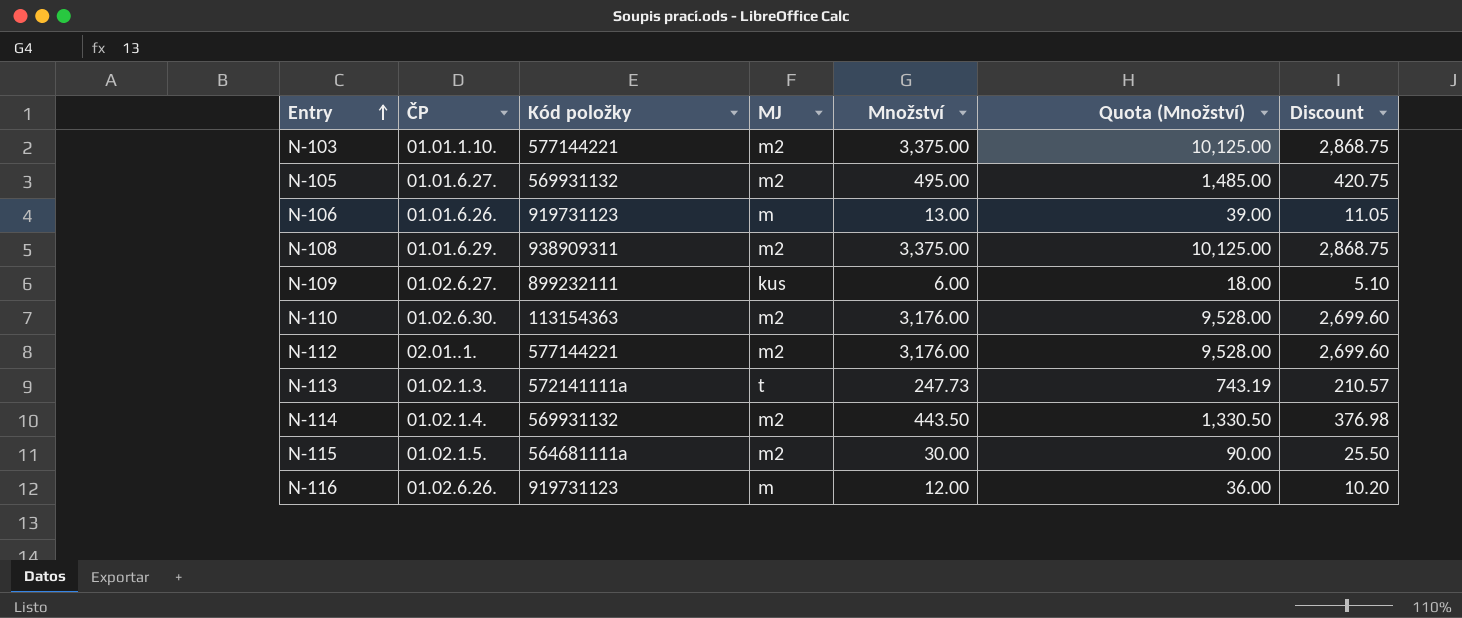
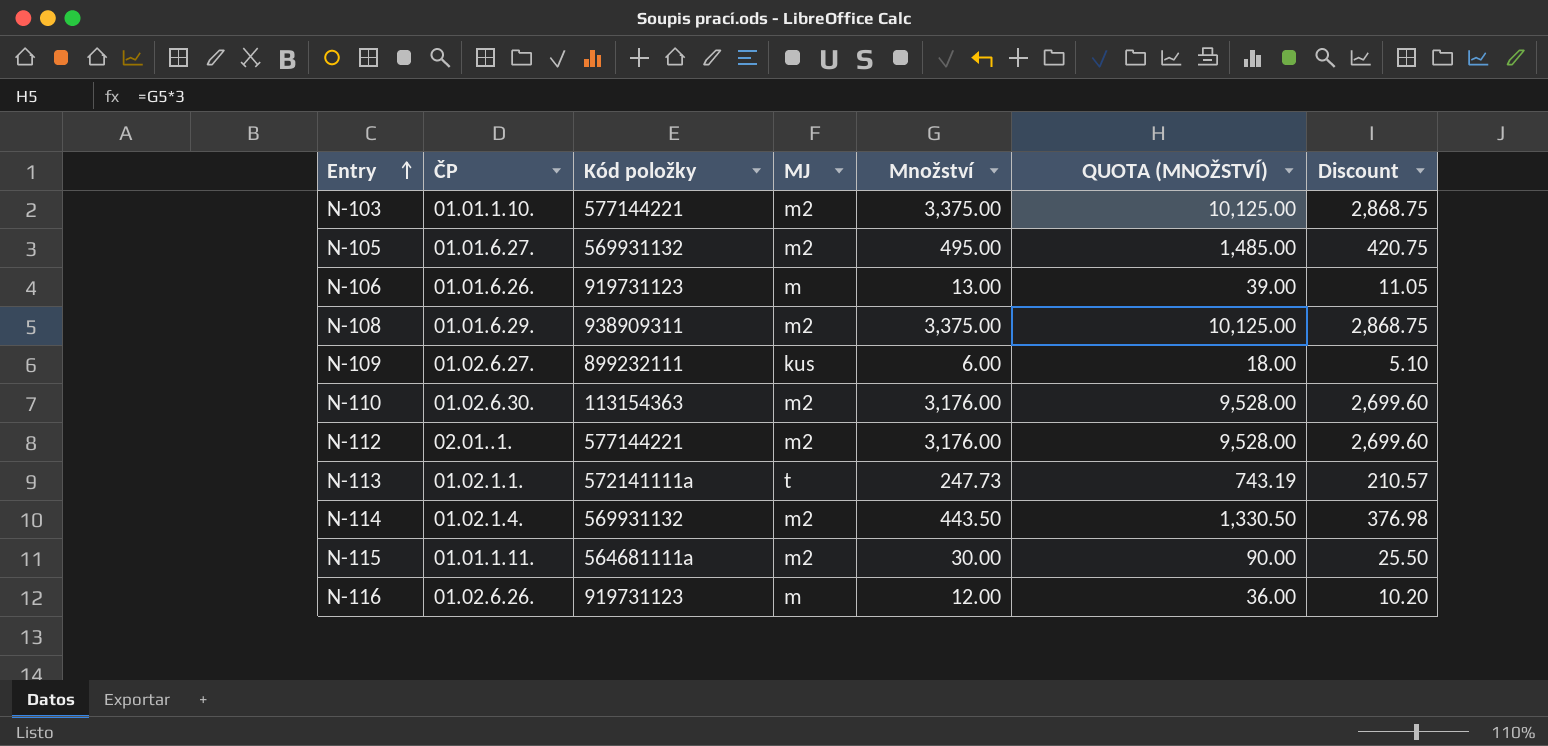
column name: Quota (Množství) -> QUOTA (MNOŽSTVÍ)
N-113 | ČP: 01.02.1.3. -> 01.02.1.1.
N-115 | ČP: 01.02.1.5. -> 01.01.1.11.

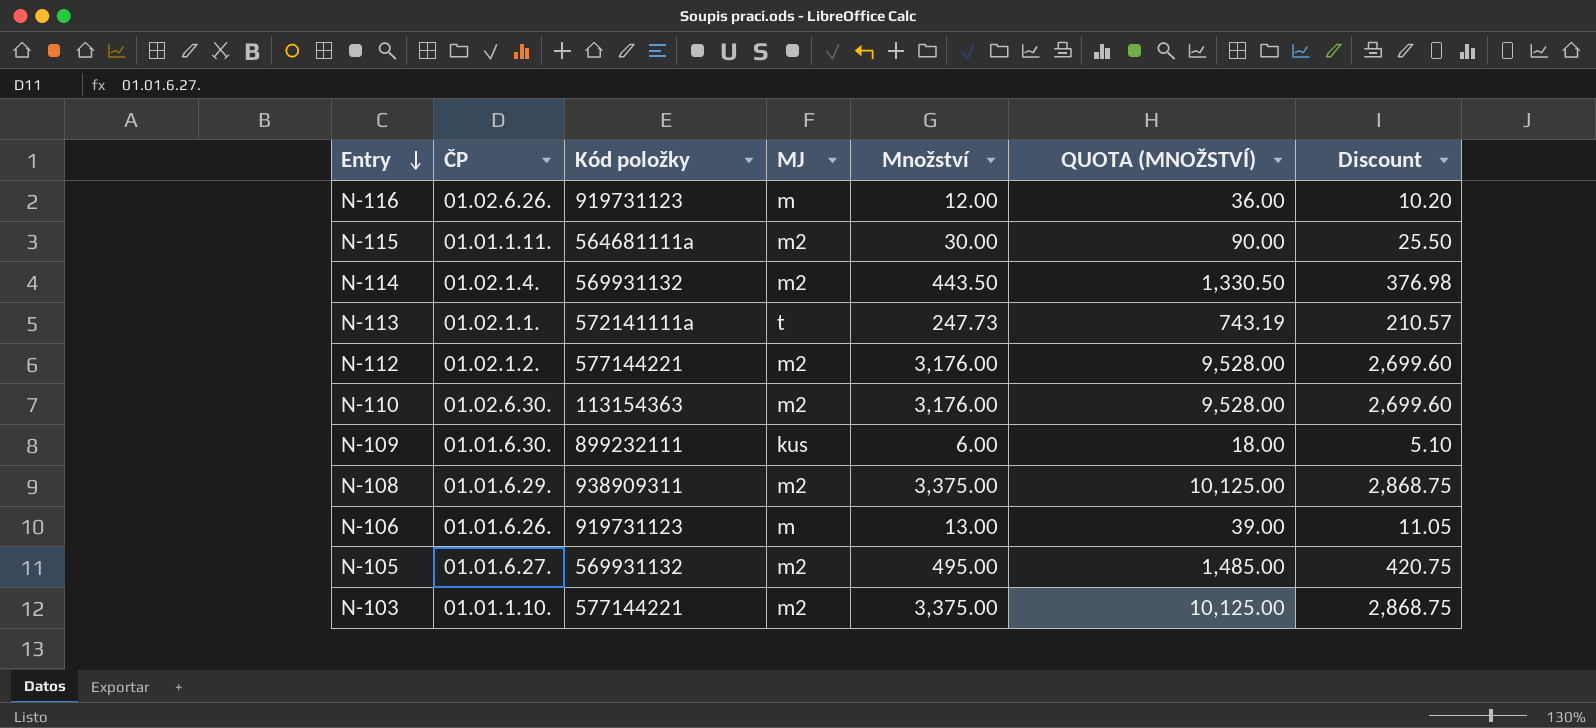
row order: Entry ascending -> Entry descending
N-112 | ČP: 02.01..1. -> 01.02.1.2.
N-109 | ČP: 01.02.6.27. -> 01.01.6.30.

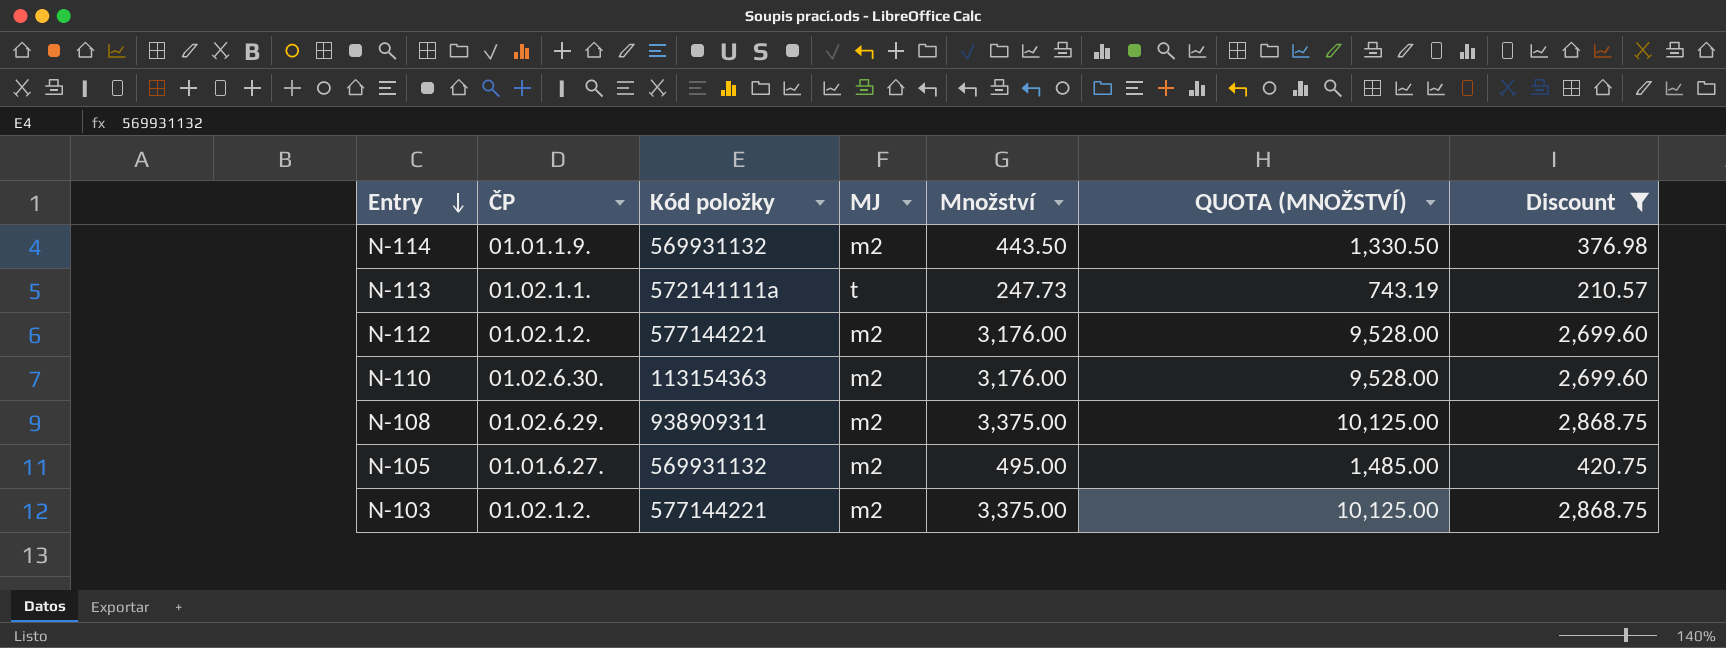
filter: none -> Discount >= 210.57
N-114 | ČP: 01.02.1.4. -> 01.01.1.9.
N-108 | ČP: 01.01.6.29. -> 01.02.6.29.
N-103 | ČP: 01.01.1.10. -> 01.02.1.2.

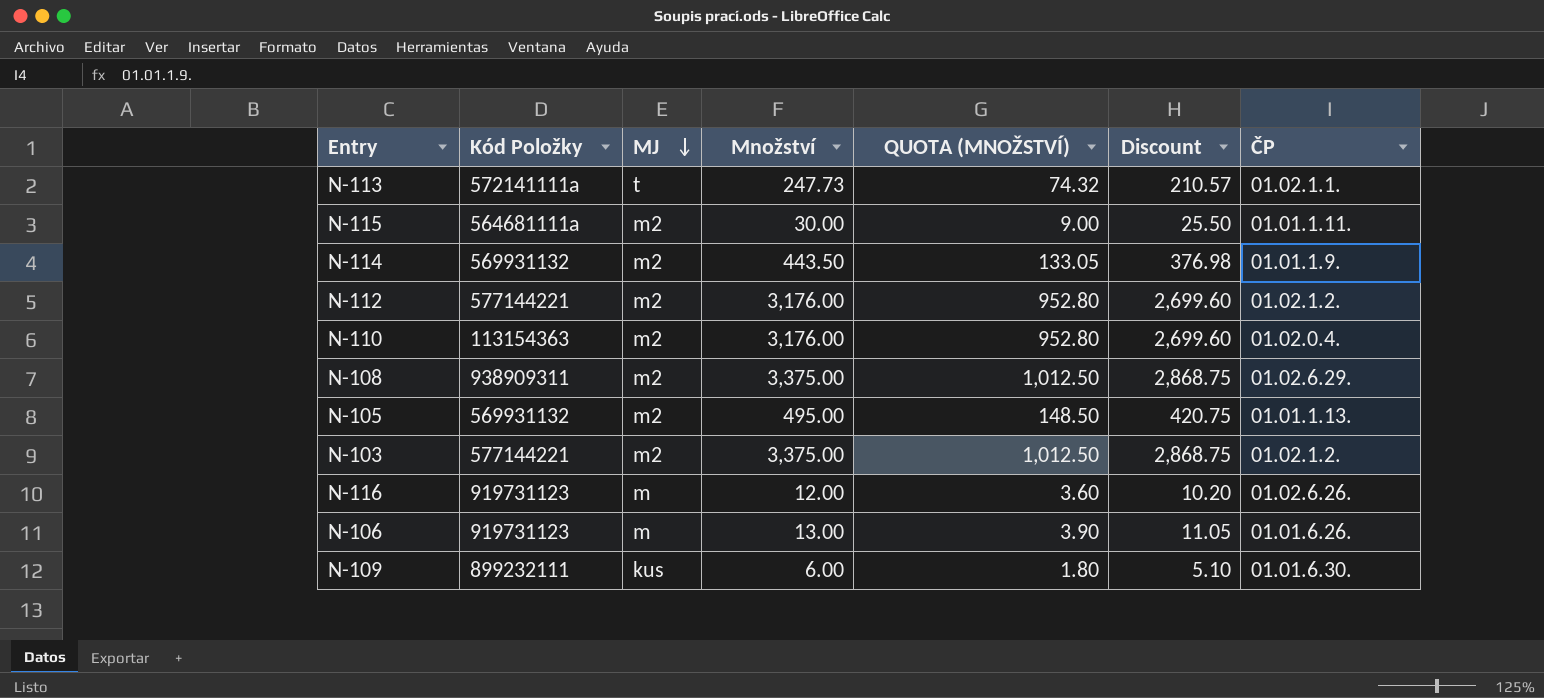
filter: Discount >= 210.57 -> none
row order: Entry descending -> MJ descending
column name: Kód položky -> Kód Položky
column QUOTA (MNOŽSTVÍ) | formula: [Množství] * 3 -> [Množství] * 0.3
column ČP | position: 2 -> 7
N-110 | ČP: 01.02.6.30. -> 01.02.0.4.
N-105 | ČP: 01.01.6.27. -> 01.01.1.13.

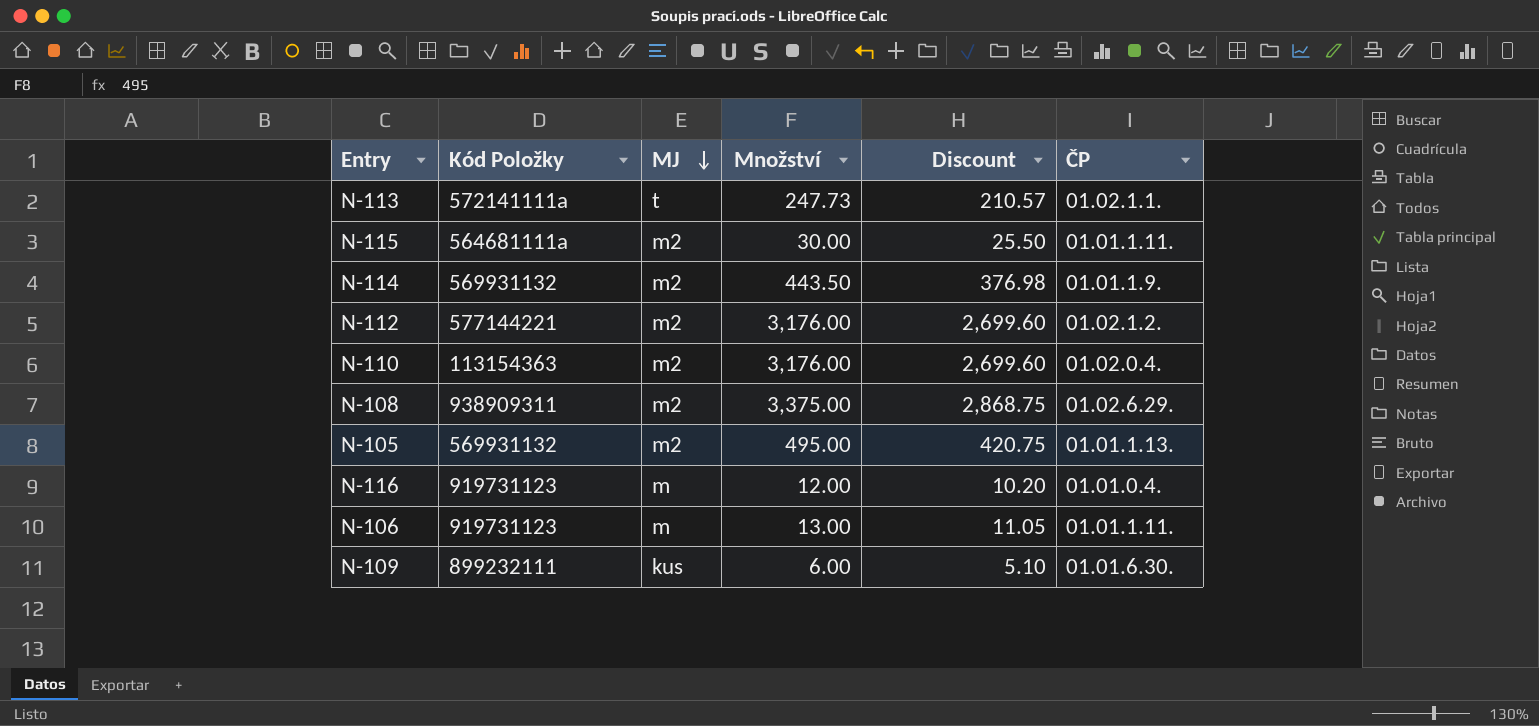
column QUOTA (MNOŽSTVÍ) | formula: [Množství] * 0.3 -> none
row N-103: 577144221 | m2 | 3,375.00 | 1,012.50 | 2,868.75 | 01.02.1.2. -> none
N-116 | ČP: 01.02.6.26. -> 01.01.0.4.
N-106 | ČP: 01.01.6.26. -> 01.01.1.11.

